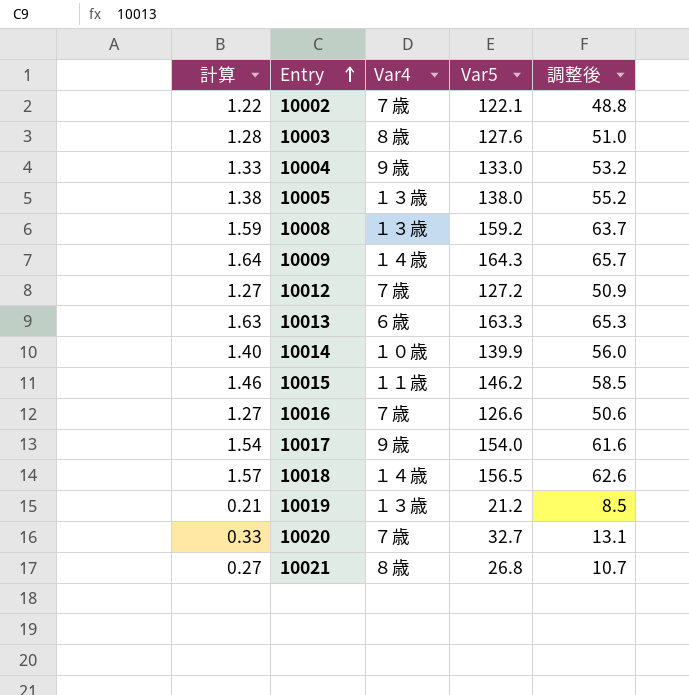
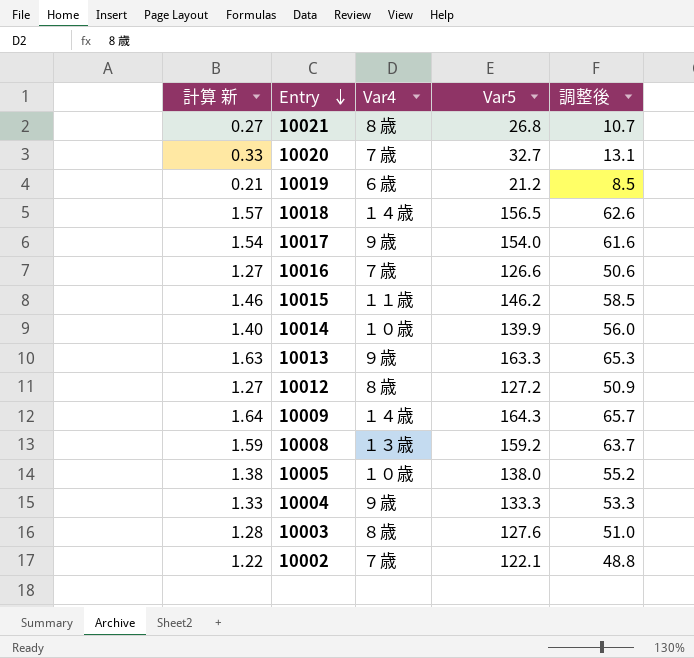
row order: Entry ascending -> Entry descending
column name: 計算 -> 計算 新
10019 | Var4: １３歳 -> ６歳
10013 | Var4: ６歳 -> ９歳
10012 | Var4: ７歳 -> ８歳
10005 | Var4: １３歳 -> １０歳
10004 | Var5: 133.0 -> 133.3
10004 | 調整後: 53.2 -> 53.3

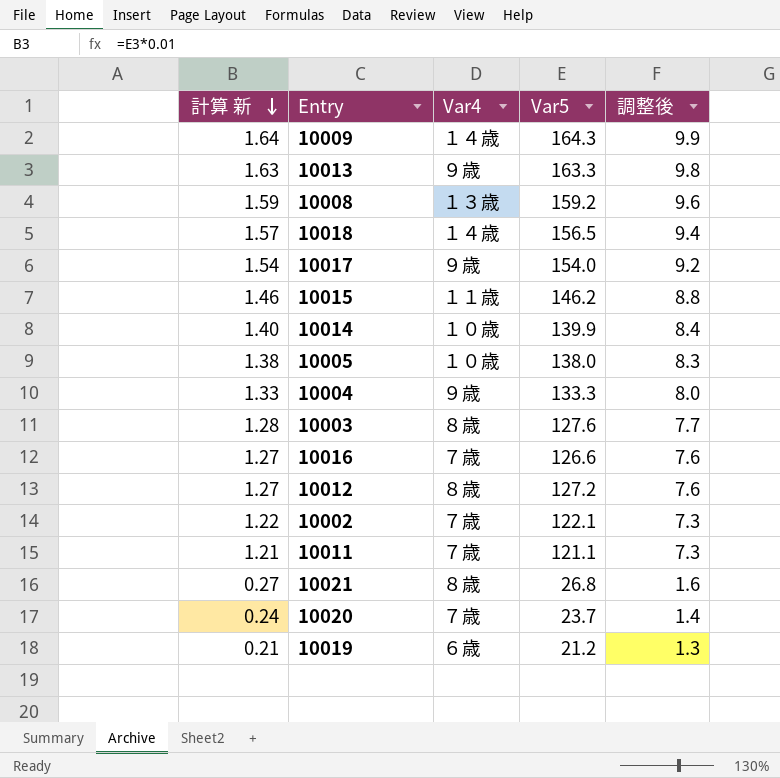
row order: Entry descending -> 計算 新 descending
column 調整後 | formula: [Var5] * 0.4 -> [Var5] * 0.06
row 10011: none -> 1.21 | ７歳 | 121.1 | 7.3
10020 | 計算 新: 0.33 -> 0.24
10020 | Var5: 32.7 -> 23.7

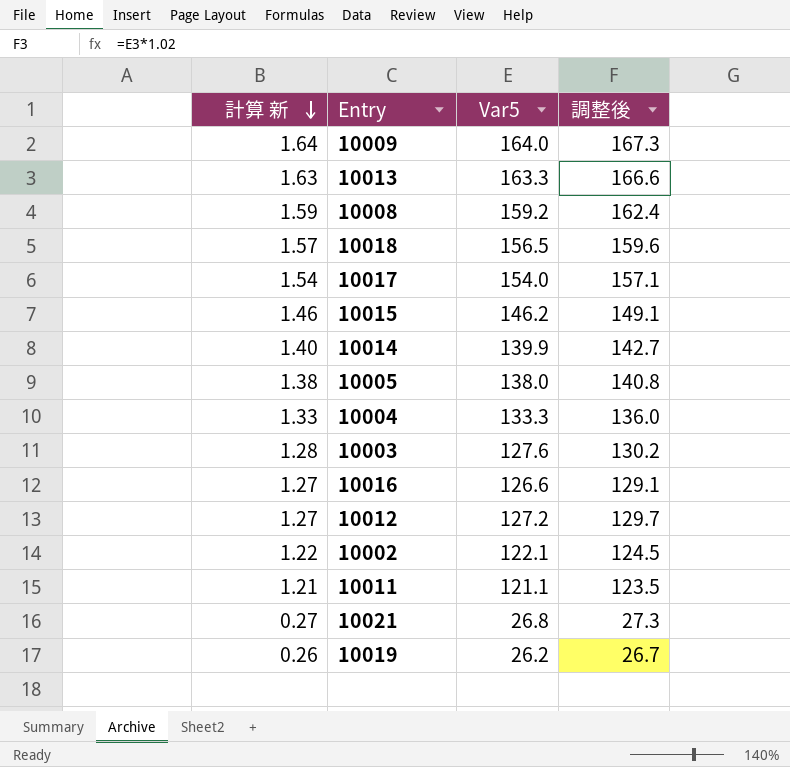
column Var4 | position: 3 -> none
column 調整後 | formula: [Var5] * 0.06 -> [Var5] * 1.02
row 10020: 0.24 | ７歳 | 23.7 | 1.4 -> none
10009 | Var5: 164.3 -> 164.0
10019 | 計算 新: 0.21 -> 0.26
10019 | Var5: 21.2 -> 26.2

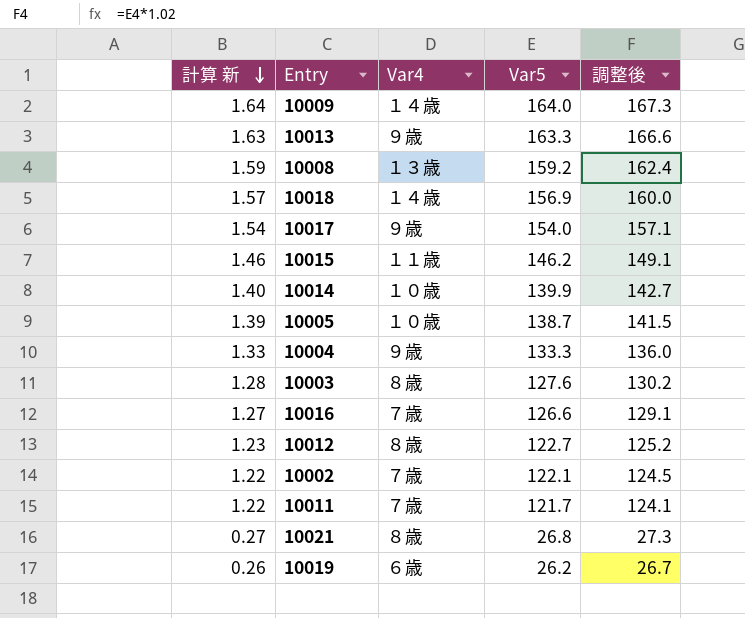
column Var4 | position: none -> 3
10018 | Var5: 156.5 -> 156.9
10018 | 調整後: 159.6 -> 160.0
10005 | 計算 新: 1.38 -> 1.39
10005 | Var5: 138.0 -> 138.7
10005 | 調整後: 140.8 -> 141.5
10012 | 計算 新: 1.27 -> 1.23
10012 | Var5: 127.2 -> 122.7
10012 | 調整後: 129.7 -> 125.2
10011 | 計算 新: 1.21 -> 1.22
10011 | Var5: 121.1 -> 121.7
10011 | 調整後: 123.5 -> 124.1

